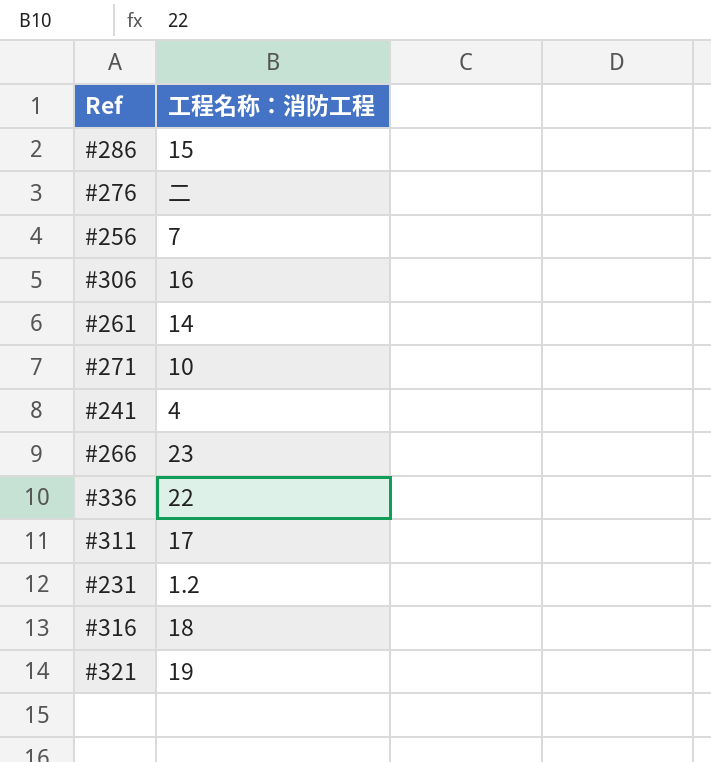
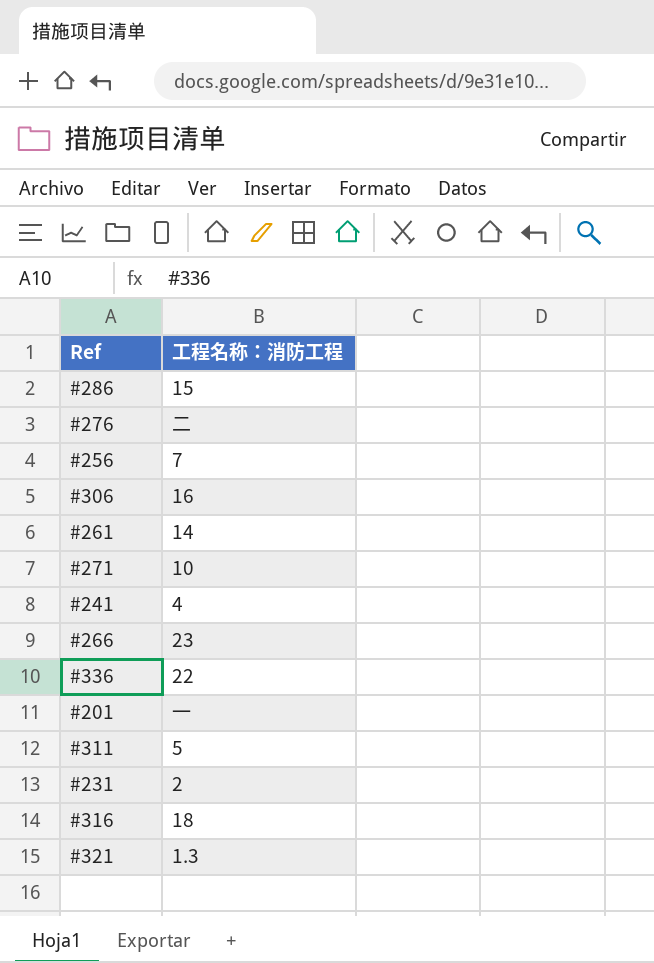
row #201: none -> 一
#311 | 工程名称：消防工程: 17 -> 5
#231 | 工程名称：消防工程: 1.2 -> 2
#321 | 工程名称：消防工程: 19 -> 1.3

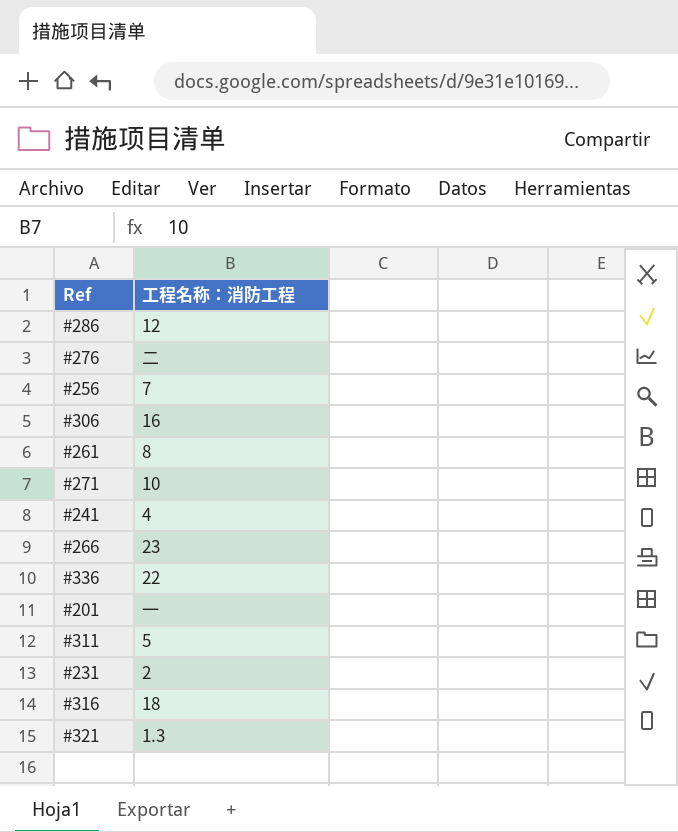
#286 | 工程名称：消防工程: 15 -> 12
#261 | 工程名称：消防工程: 14 -> 8

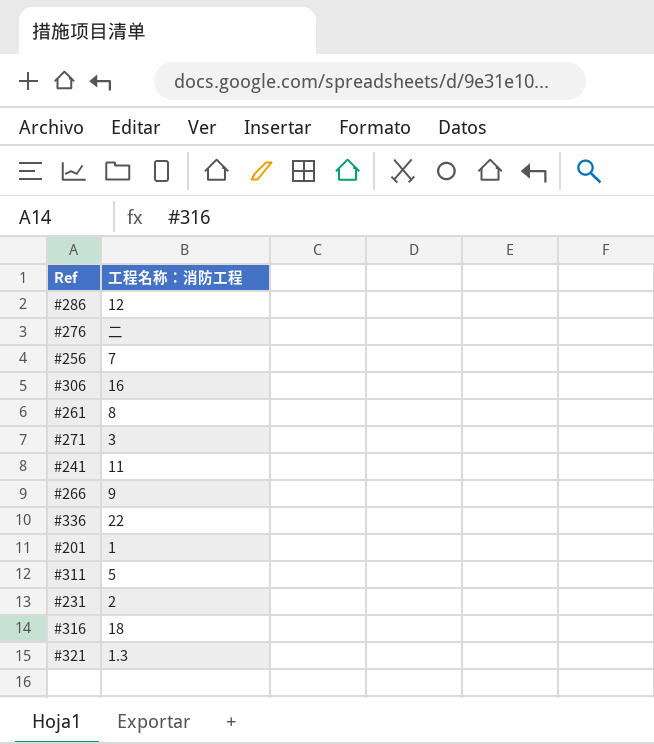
#271 | 工程名称：消防工程: 10 -> 3
#241 | 工程名称：消防工程: 4 -> 11
#266 | 工程名称：消防工程: 23 -> 9
#201 | 工程名称：消防工程: 一 -> 1

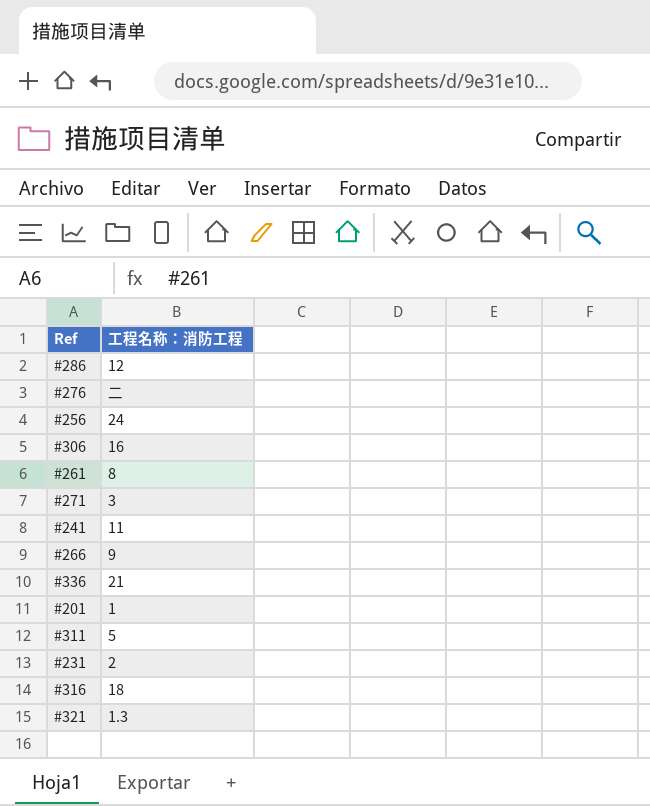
#256 | 工程名称：消防工程: 7 -> 24
#336 | 工程名称：消防工程: 22 -> 21

